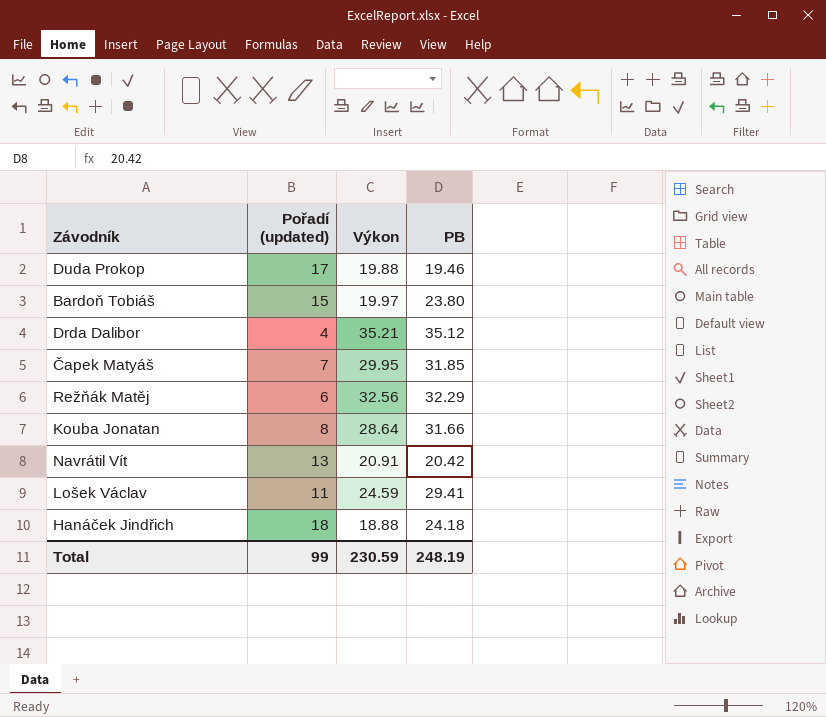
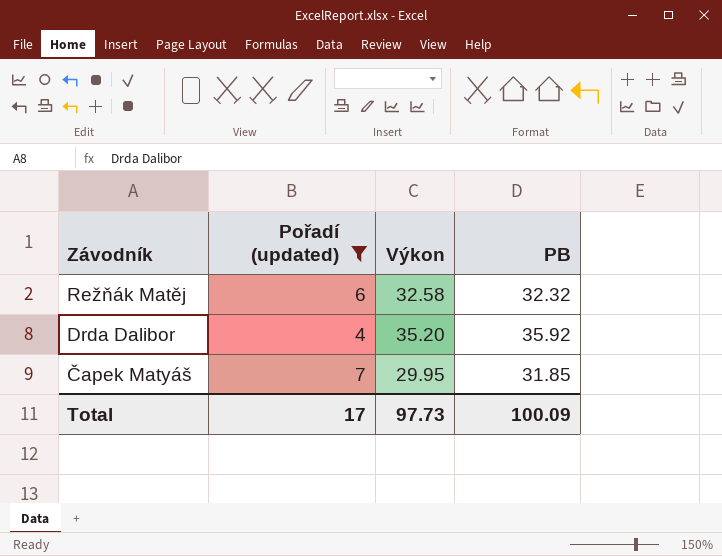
filter: none -> Pořadí (updated) <= 7
row order: none -> Závodník descending
Režňák Matěj | Výkon: 32.56 -> 32.58
Režňák Matěj | PB: 32.29 -> 32.32
Drda Dalibor | Výkon: 35.21 -> 35.20
Drda Dalibor | PB: 35.12 -> 35.92
Total | Pořadí (updated): 99 -> 17
Total | Výkon: 230.59 -> 97.73
Total | PB: 248.19 -> 100.09

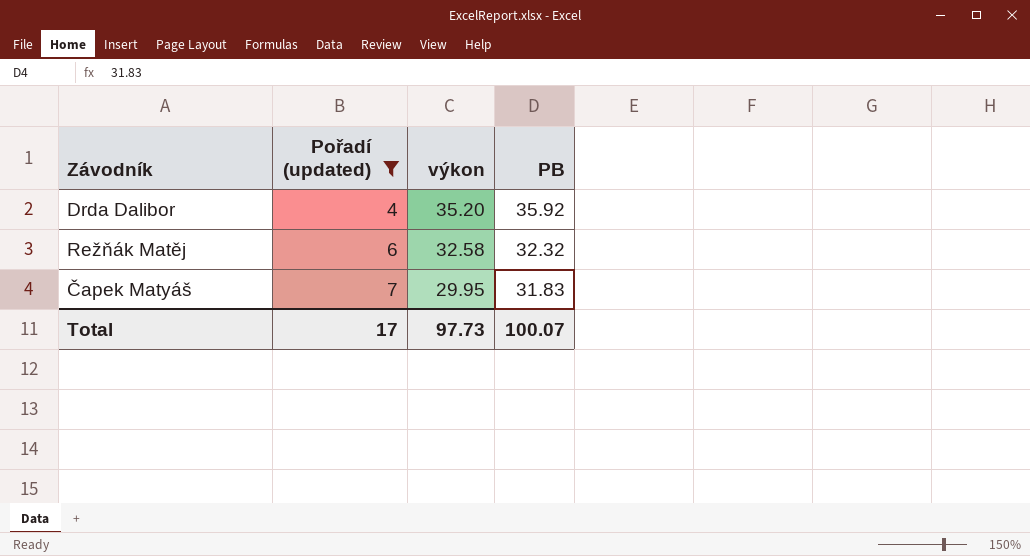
row order: Závodník descending -> Pořadí (updated) ascending
column name: Výkon -> výkon
Čapek Matyáš | PB: 31.85 -> 31.83
Total | PB: 100.09 -> 100.07

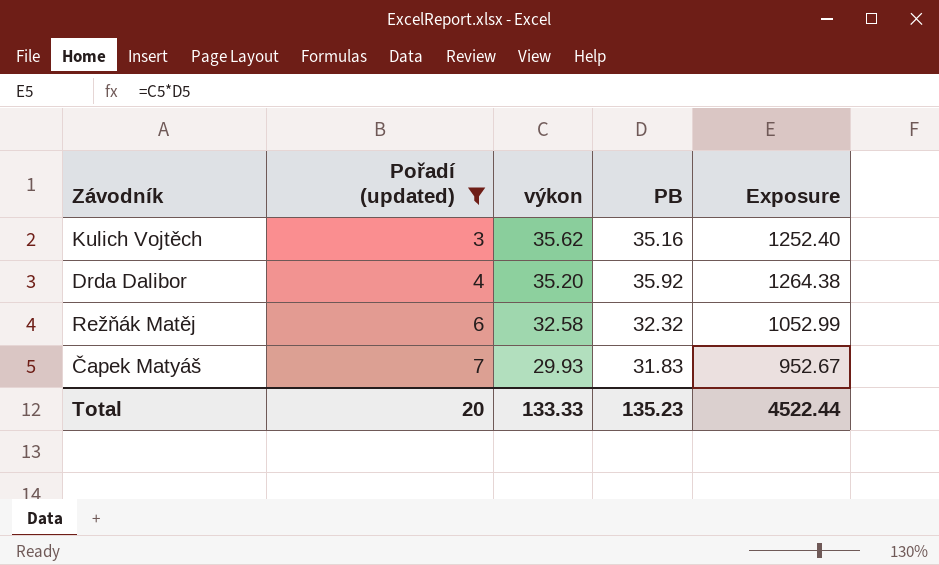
column Exposure | formula: none -> [výkon] * [PB]
row Kulich Vojtěch: none -> 3 | 35.62 | 35.16 | 1252.40
Čapek Matyáš | výkon: 29.95 -> 29.93
Total | Pořadí (updated): 17 -> 20
Total | výkon: 97.73 -> 133.33
Total | PB: 100.07 -> 135.23

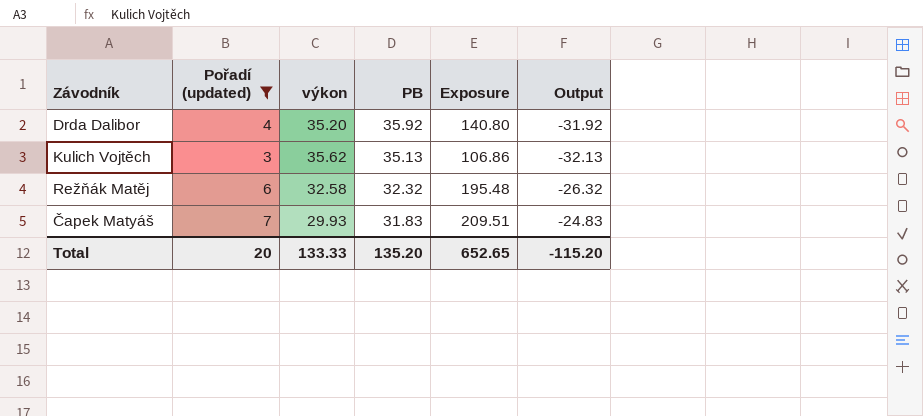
row order: Pořadí (updated) ascending -> PB descending
column Exposure | formula: [výkon] * [PB] -> [Pořadí (updated)] * [výkon]
column Output | formula: none -> [Pořadí (updated)] - [PB]
Kulich Vojtěch | PB: 35.16 -> 35.13
Total | PB: 135.23 -> 135.20
Total | Exposure: 4522.44 -> 652.65

